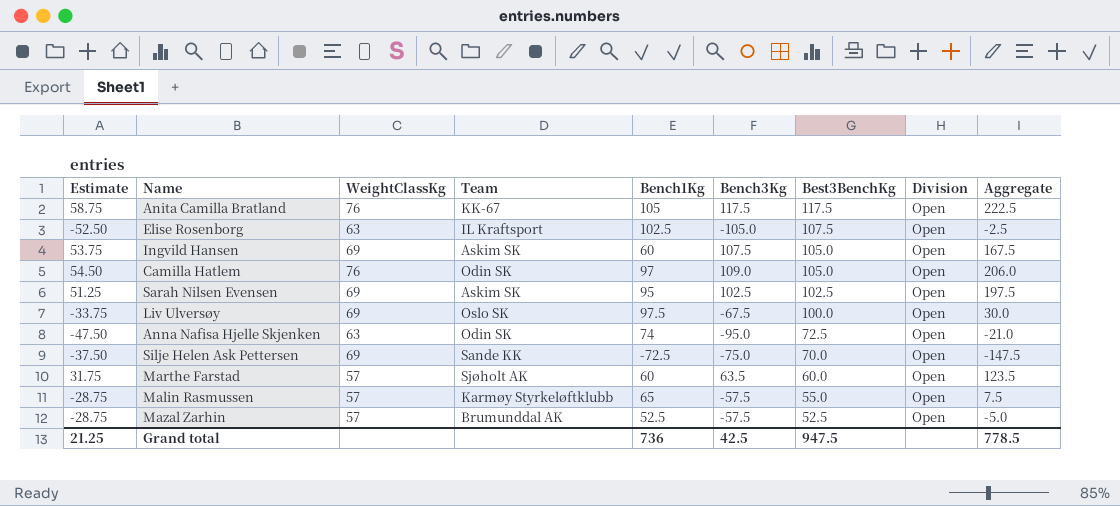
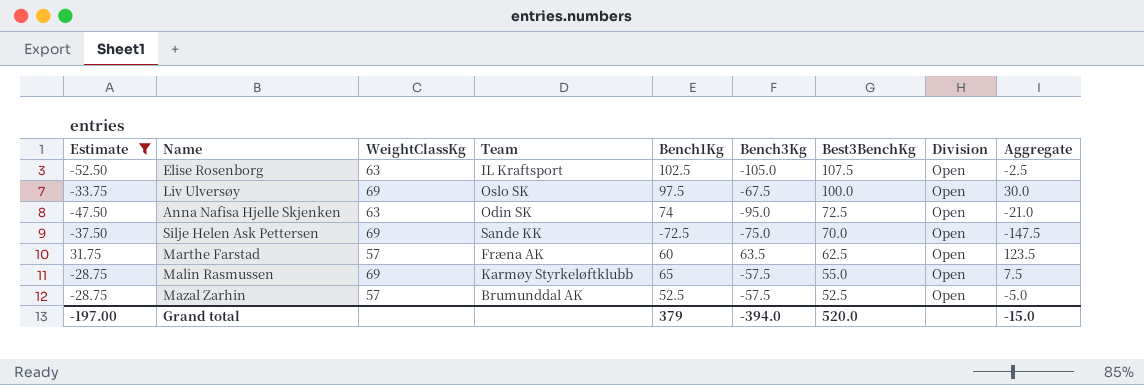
filter: none -> Estimate <= 31.75
Marthe Farstad | Team: Sjøholt AK -> Fræna AK
Marthe Farstad | Best3BenchKg: 60.0 -> 62.5
Malin Rasmussen | WeightClassKg: 57 -> 69
Grand total | Estimate: 21.25 -> -197.00
Grand total | Bench1Kg: 736 -> 379
Grand total | Bench3Kg: 42.5 -> -394.0
Grand total | Best3BenchKg: 947.5 -> 520.0
Grand total | Aggregate: 778.5 -> -15.0

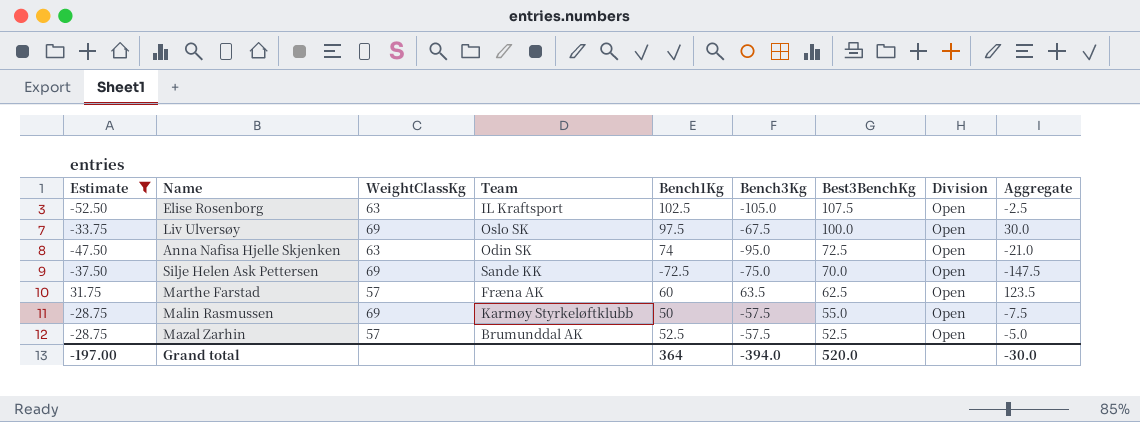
Malin Rasmussen | Bench1Kg: 65 -> 50
Malin Rasmussen | Aggregate: 7.5 -> -7.5
Grand total | Bench1Kg: 379 -> 364
Grand total | Aggregate: -15.0 -> -30.0

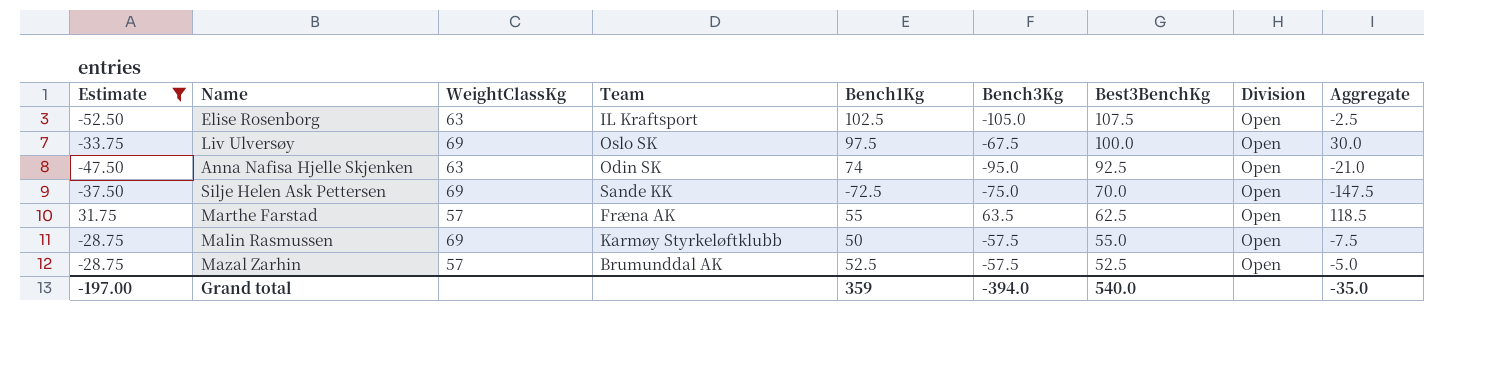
Anna Nafisa Hjelle Skjenken | Best3BenchKg: 72.5 -> 92.5
Marthe Farstad | Bench1Kg: 60 -> 55
Marthe Farstad | Aggregate: 123.5 -> 118.5
Grand total | Bench1Kg: 364 -> 359
Grand total | Best3BenchKg: 520.0 -> 540.0
Grand total | Aggregate: -30.0 -> -35.0

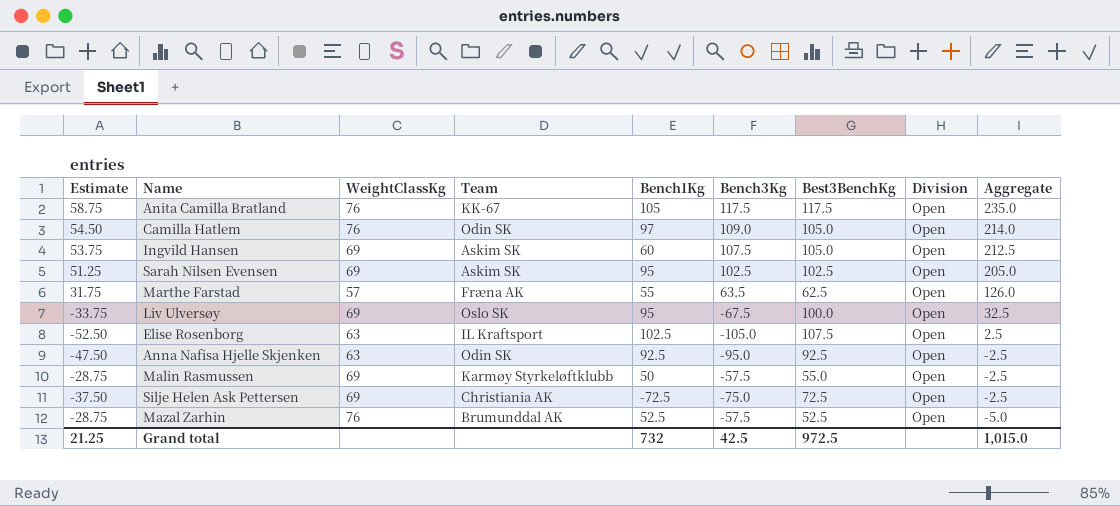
filter: Estimate <= 31.75 -> none
row order: Best3BenchKg descending -> Aggregate descending
column Aggregate | formula: [Bench1Kg] + [Bench3Kg] -> [Bench3Kg] + [Best3BenchKg]
Liv Ulversøy | Bench1Kg: 97.5 -> 95
Anna Nafisa Hjelle Skjenken | Bench1Kg: 74 -> 92.5
Silje Helen Ask Pettersen | Team: Sande KK -> Christiania AK
Silje Helen Ask Pettersen | Best3BenchKg: 70.0 -> 72.5
Mazal Zarhin | WeightClassKg: 57 -> 76
Grand total | Estimate: -197.00 -> 21.25
Grand total | Bench1Kg: 359 -> 732
Grand total | Bench3Kg: -394.0 -> 42.5
Grand total | Best3BenchKg: 540.0 -> 972.5
Grand total | Aggregate: -35.0 -> 1,015.0

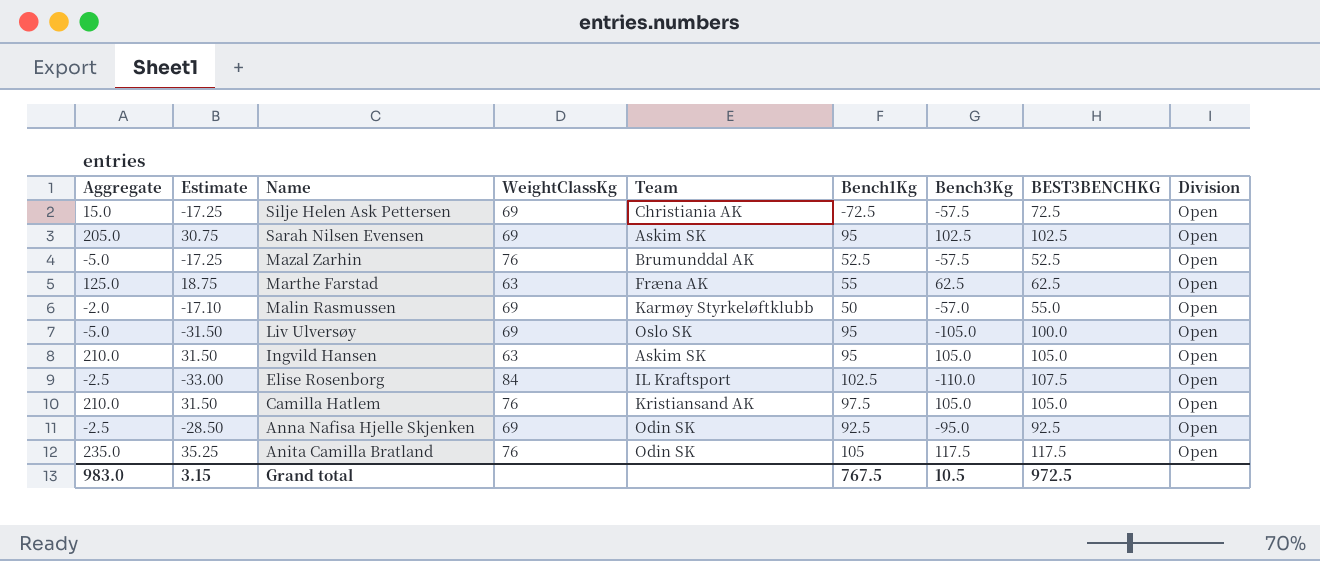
row order: Aggregate descending -> Name descending
column Aggregate | position: 9 -> 1
column Estimate | formula: [Bench3Kg] * 0.5 -> [Bench3Kg] * 0.3
column name: Best3BenchKg -> BEST3BENCHKG
Silje Helen Ask Pettersen | Aggregate: -2.5 -> 15.0
Silje Helen Ask Pettersen | Bench3Kg: -75.0 -> -57.5
Marthe Farstad | Aggregate: 126.0 -> 125.0
Marthe Farstad | WeightClassKg: 57 -> 63
Marthe Farstad | Bench3Kg: 63.5 -> 62.5
Malin Rasmussen | Aggregate: -2.5 -> -2.0
Malin Rasmussen | Bench3Kg: -57.5 -> -57.0
Liv Ulversøy | Aggregate: 32.5 -> -5.0
Liv Ulversøy | Bench3Kg: -67.5 -> -105.0
Ingvild Hansen | Aggregate: 212.5 -> 210.0
Ingvild Hansen | WeightClassKg: 69 -> 63
Ingvild Hansen | Bench1Kg: 60 -> 95
Ingvild Hansen | Bench3Kg: 107.5 -> 105.0
Elise Rosenborg | Aggregate: 2.5 -> -2.5
Elise Rosenborg | WeightClassKg: 63 -> 84
Elise Rosenborg | Bench3Kg: -105.0 -> -110.0
Camilla Hatlem | Aggregate: 214.0 -> 210.0
Camilla Hatlem | Team: Odin SK -> Kristiansand AK
Camilla Hatlem | Bench1Kg: 97 -> 97.5
Camilla Hatlem | Bench3Kg: 109.0 -> 105.0
Anna Nafisa Hjelle Skjenken | WeightClassKg: 63 -> 69
Anita Camilla Bratland | Team: KK-67 -> Odin SK
Grand total | Aggregate: 1,015.0 -> 983.0
Grand total | Estimate: 21.25 -> 3.15
Grand total | Bench1Kg: 732 -> 767.5
Grand total | Bench3Kg: 42.5 -> 10.5

